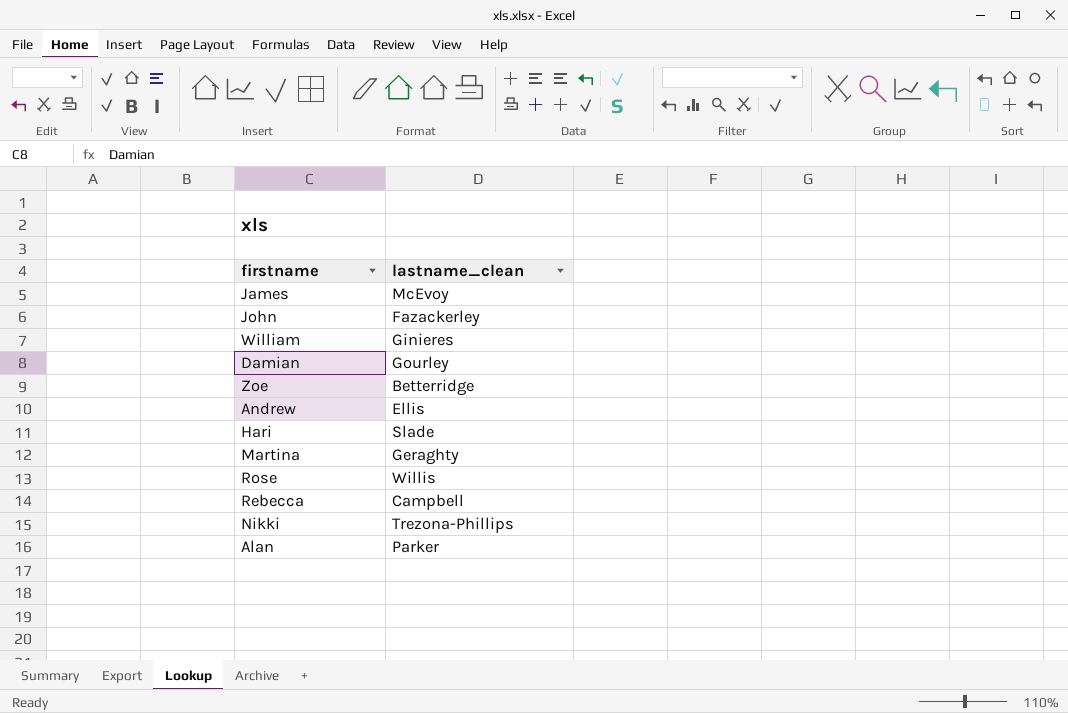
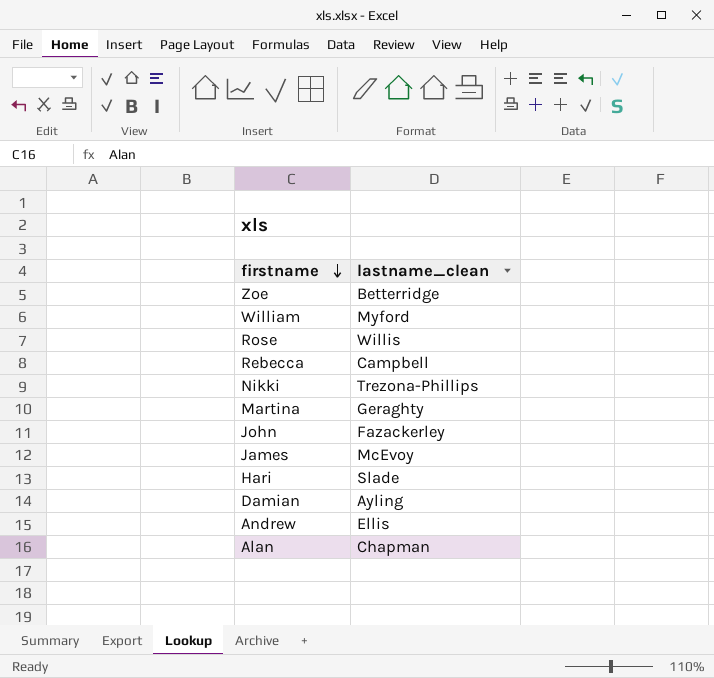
row order: none -> firstname descending
William | lastname_clean: Ginieres -> Myford
Damian | lastname_clean: Gourley -> Ayling
Alan | lastname_clean: Parker -> Chapman

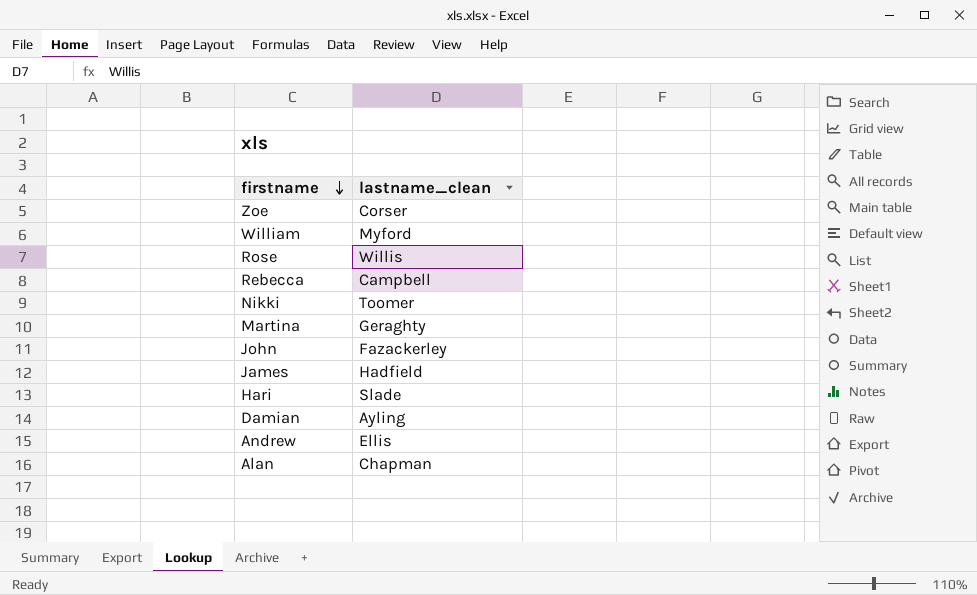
Zoe | lastname_clean: Betterridge -> Corser
Nikki | lastname_clean: Trezona-Phillips -> Toomer
James | lastname_clean: McEvoy -> Hadfield

